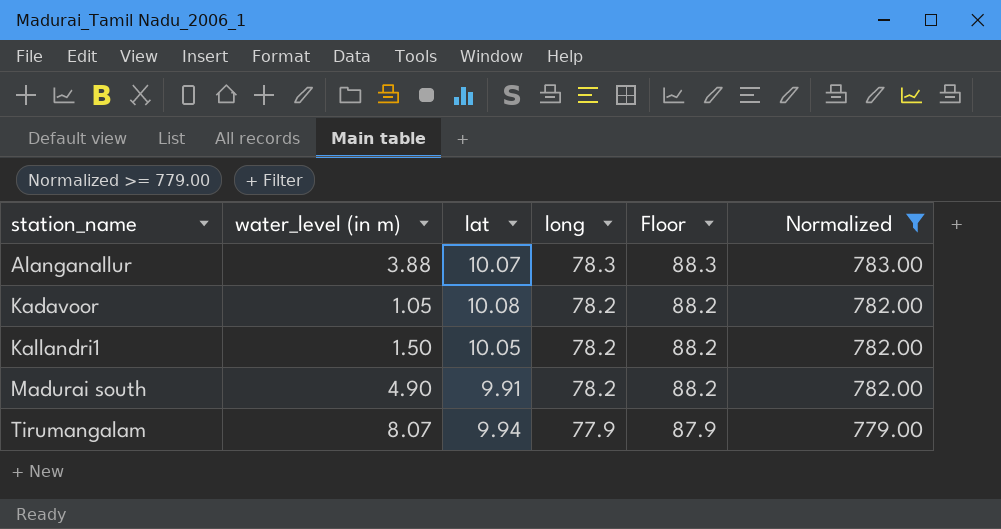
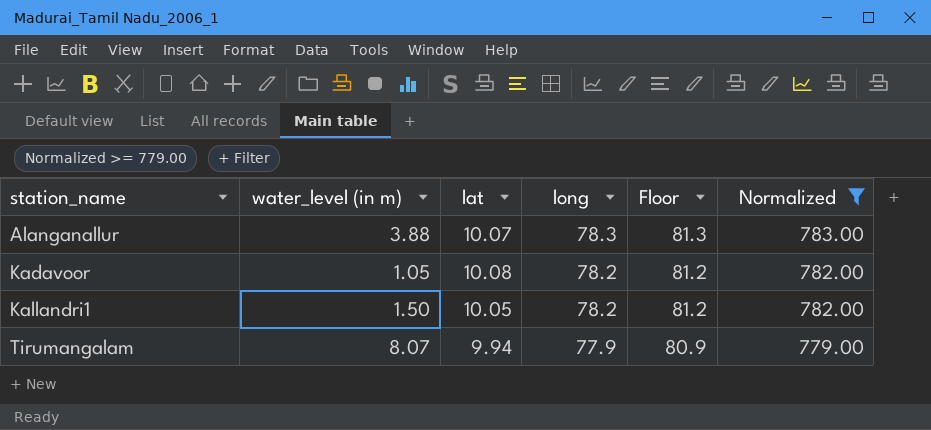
column Floor | formula: [long] + 10 -> [long] + 3
row Madurai south: 4.90 | 9.91 | 78.2 | 88.2 | 782.00 -> none

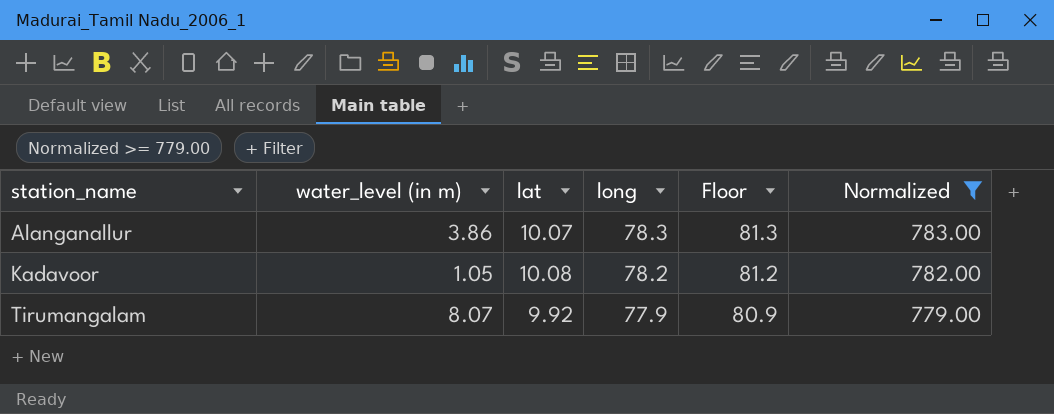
row Kallandri1: 1.50 | 10.05 | 78.2 | 81.2 | 782.00 -> none
Alanganallur | water_level (in m): 3.88 -> 3.86
Tirumangalam | lat: 9.94 -> 9.92

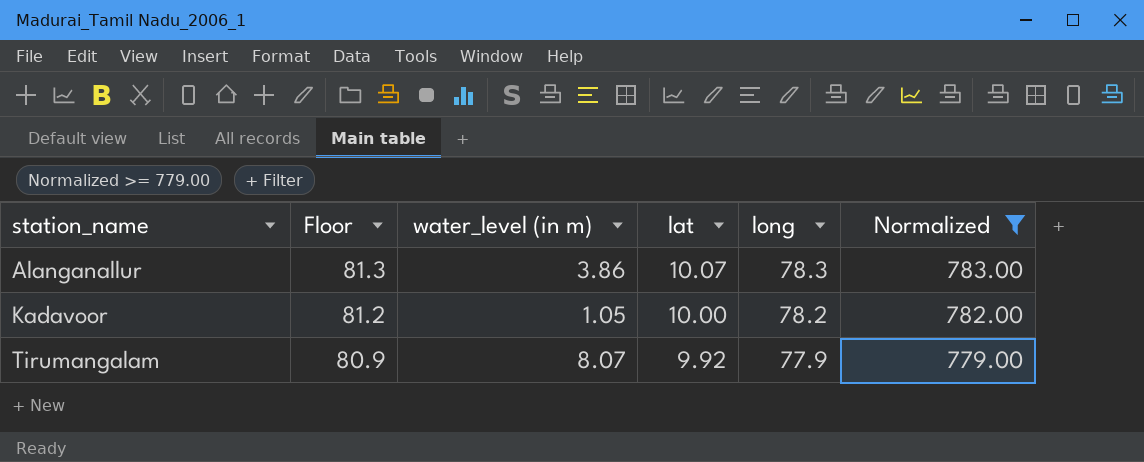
column Floor | position: 5 -> 2
Kadavoor | lat: 10.08 -> 10.00

